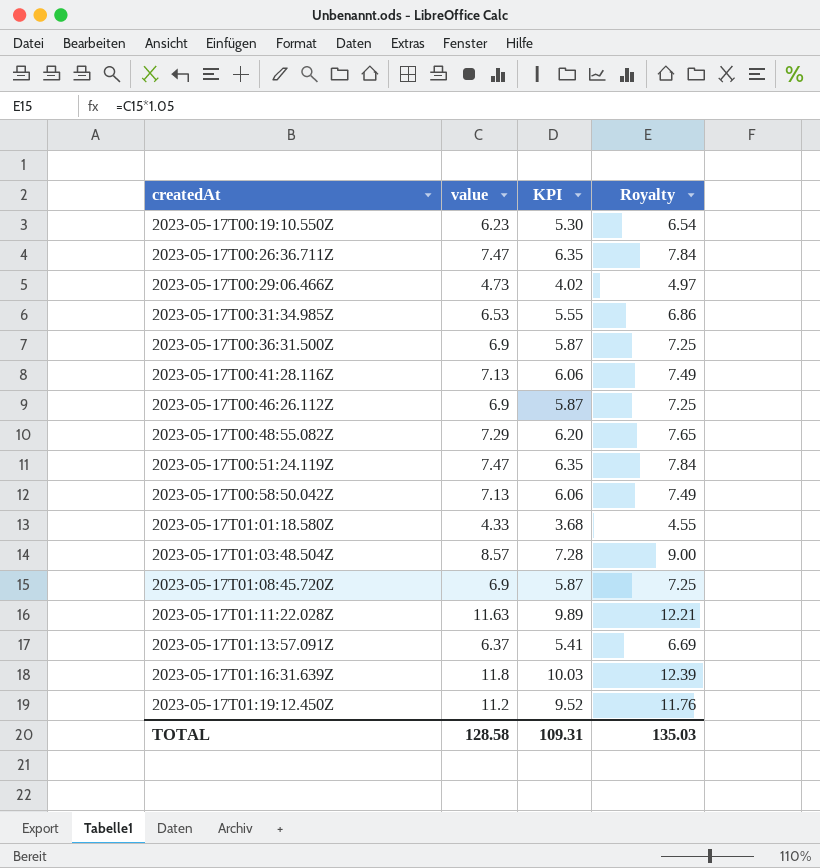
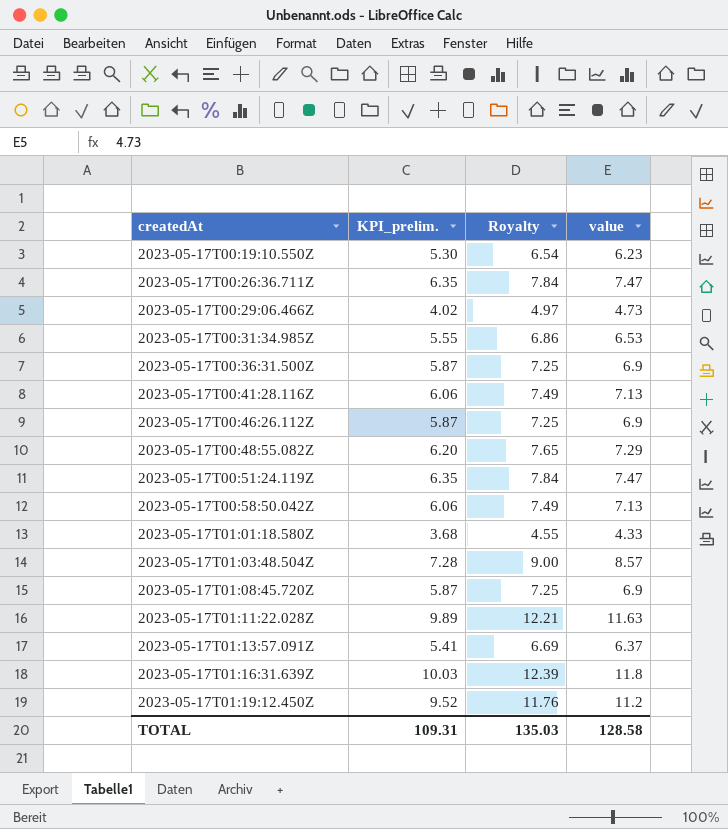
column name: KPI -> KPI_prelim.
column value | position: 2 -> 4

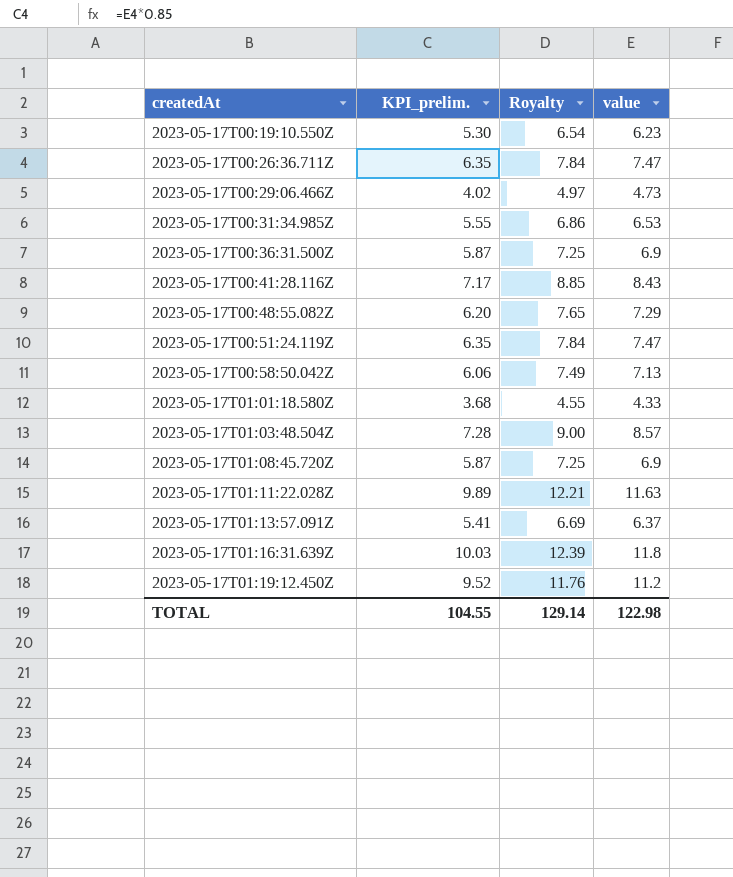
row 2023-05-17T00:46:26.112Z: 5.87 | 7.25 | 6.9 -> none
2023-05-17T00:41:28.116Z | KPI_prelim.: 6.06 -> 7.17
2023-05-17T00:41:28.116Z | Royalty: 7.49 -> 8.85
2023-05-17T00:41:28.116Z | value: 7.13 -> 8.43
TOTAL | KPI_prelim.: 109.31 -> 104.55
TOTAL | Royalty: 135.03 -> 129.14
TOTAL | value: 128.58 -> 122.98

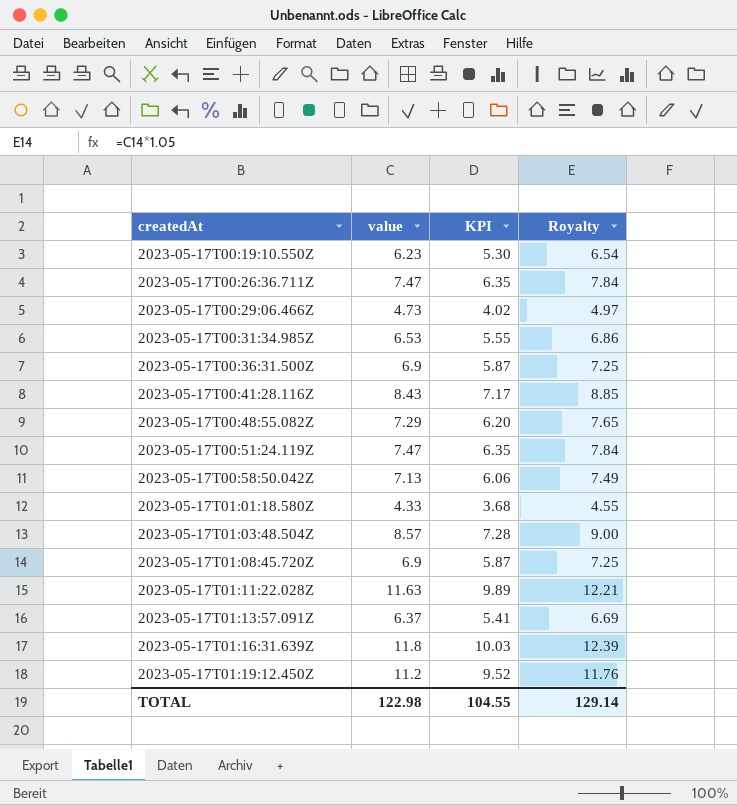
column value | position: 4 -> 2
column name: KPI_prelim. -> KPI

